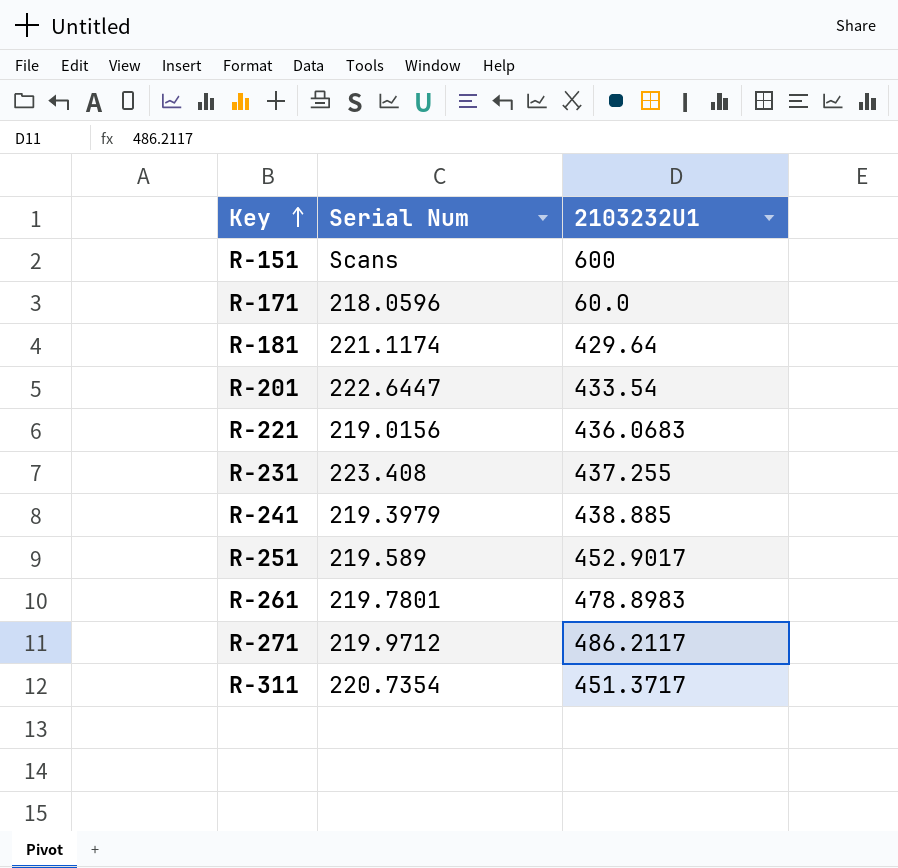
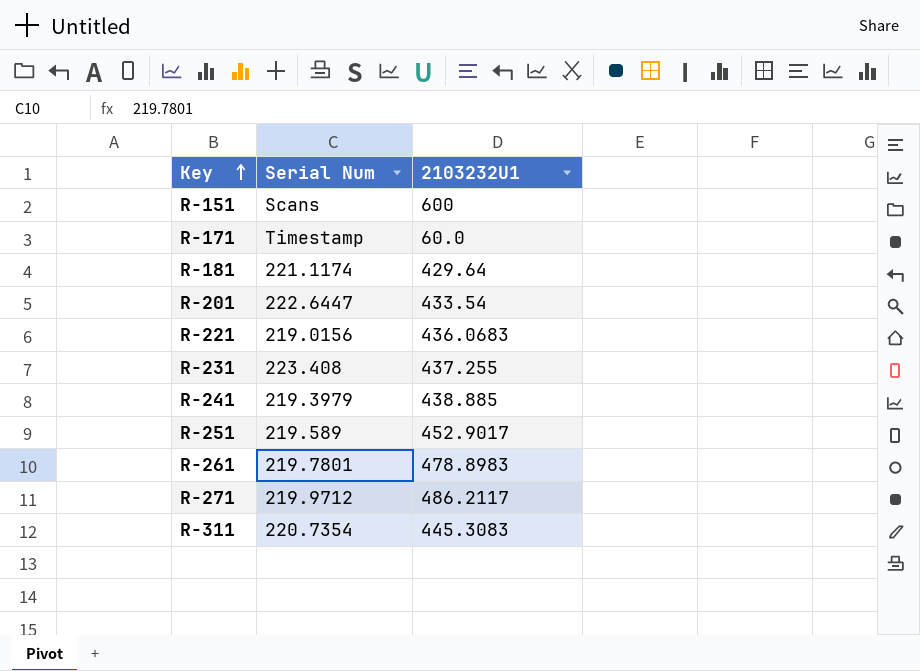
R-171 | Serial Num: 218.0596 -> Timestamp
R-311 | 2103232U1: 451.3717 -> 445.3083

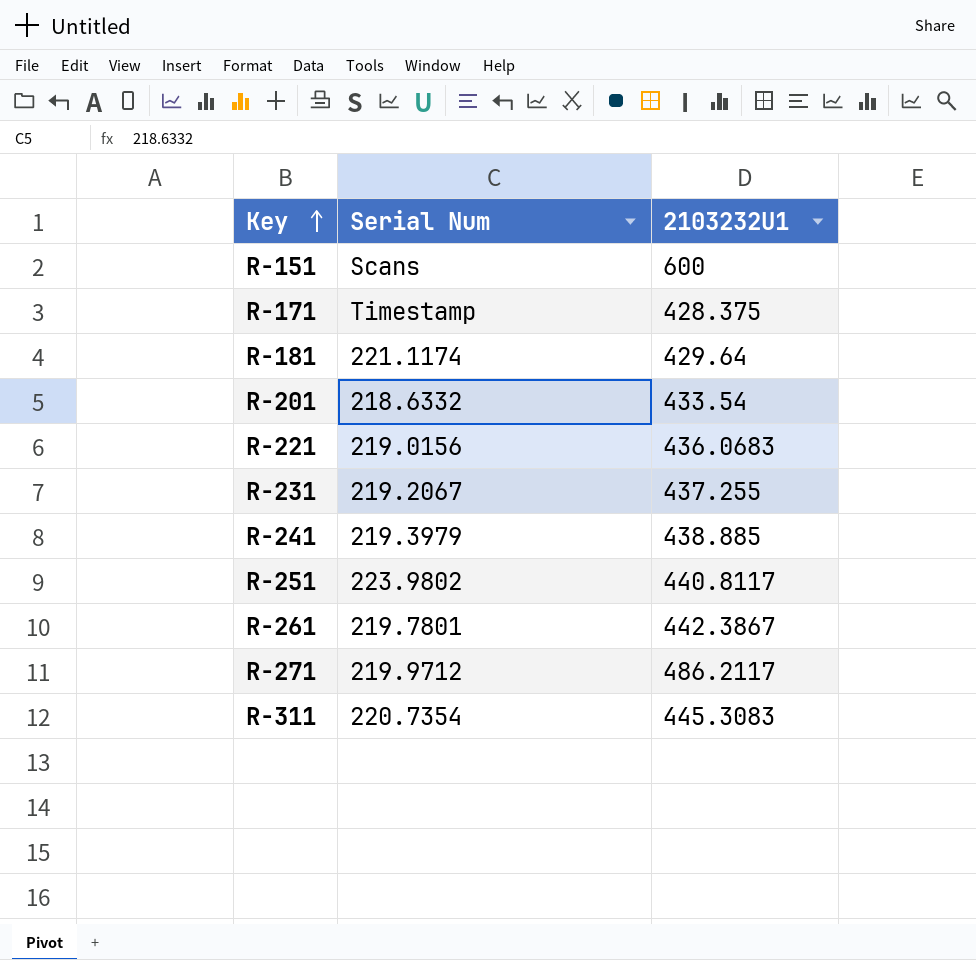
R-171 | 2103232U1: 60.0 -> 428.375
R-201 | Serial Num: 222.6447 -> 218.6332
R-231 | Serial Num: 223.408 -> 219.2067
R-251 | Serial Num: 219.589 -> 223.9802
R-251 | 2103232U1: 452.9017 -> 440.8117
R-261 | 2103232U1: 478.8983 -> 442.3867

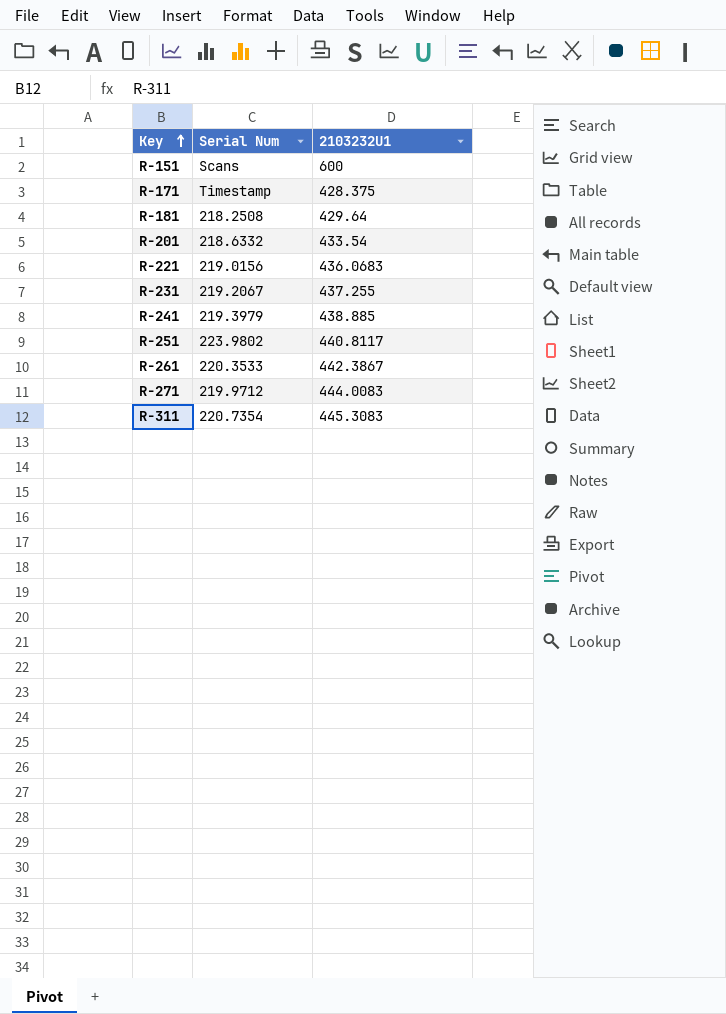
R-181 | Serial Num: 221.1174 -> 218.2508
R-261 | Serial Num: 219.7801 -> 220.3533
R-271 | 2103232U1: 486.2117 -> 444.0083

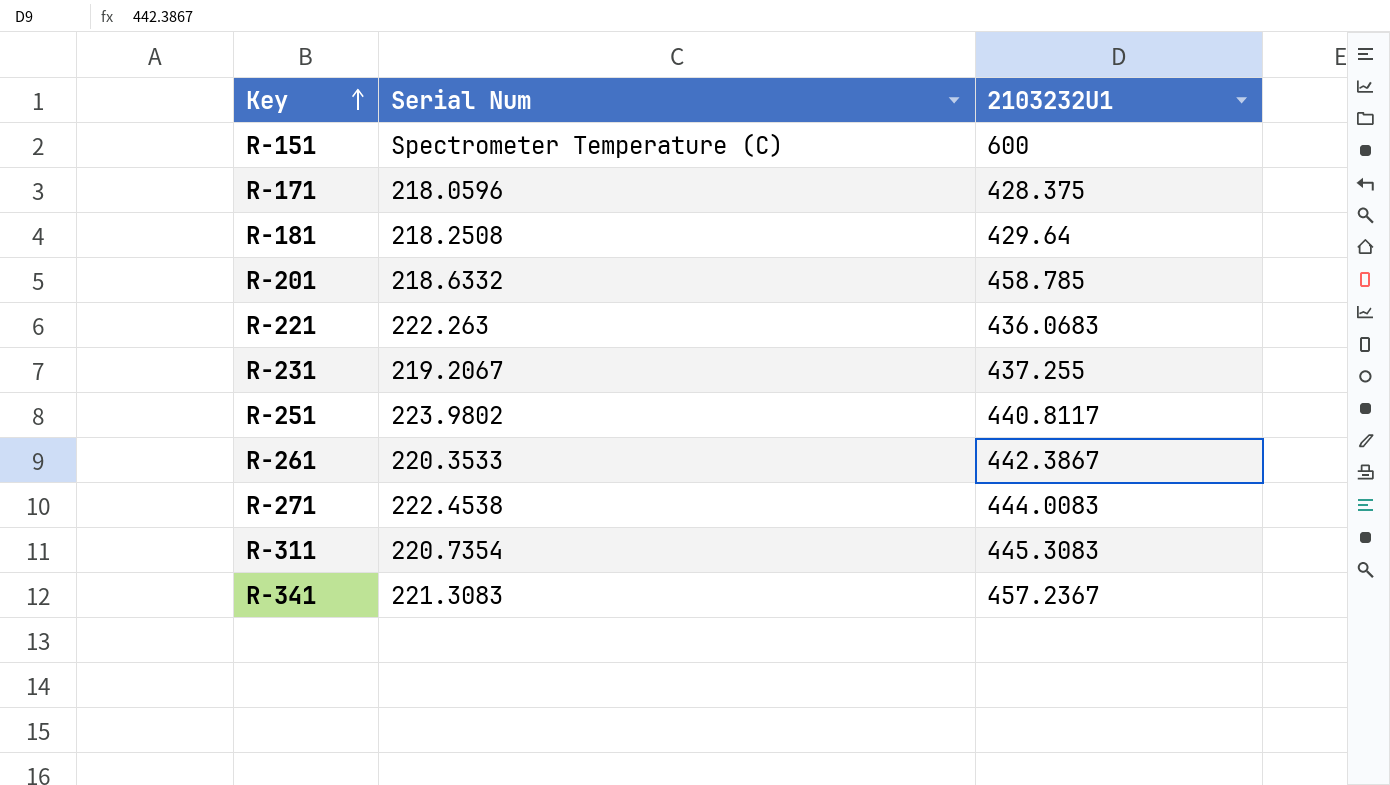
row R-241: 219.3979 | 438.885 -> none
R-151 | Serial Num: Scans -> Spectrometer Temperature (C)
R-171 | Serial Num: Timestamp -> 218.0596
R-201 | 2103232U1: 433.54 -> 458.785
R-221 | Serial Num: 219.0156 -> 222.263
R-271 | Serial Num: 219.9712 -> 222.4538
row R-341: none -> 221.3083 | 457.2367

